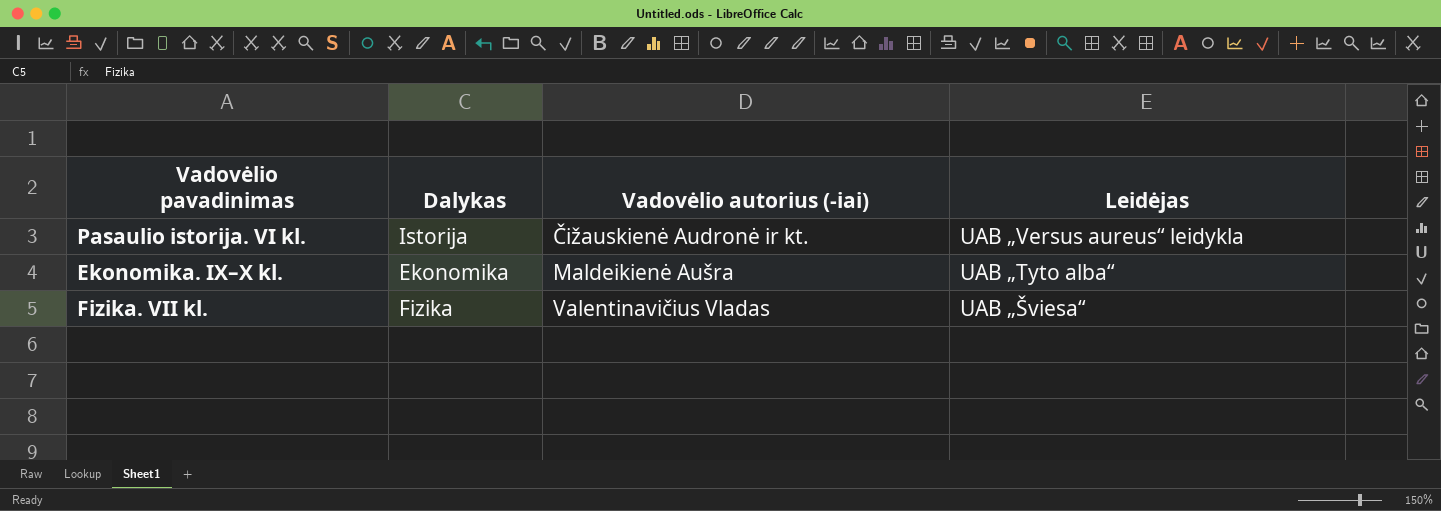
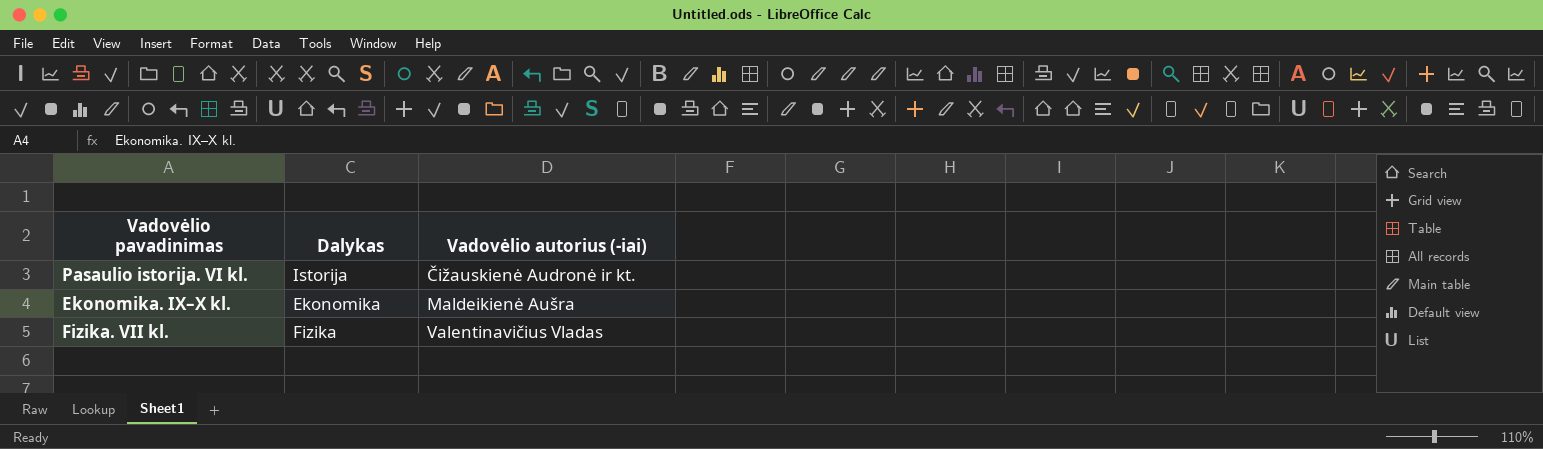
column Leidėjas | position: 4 -> none

